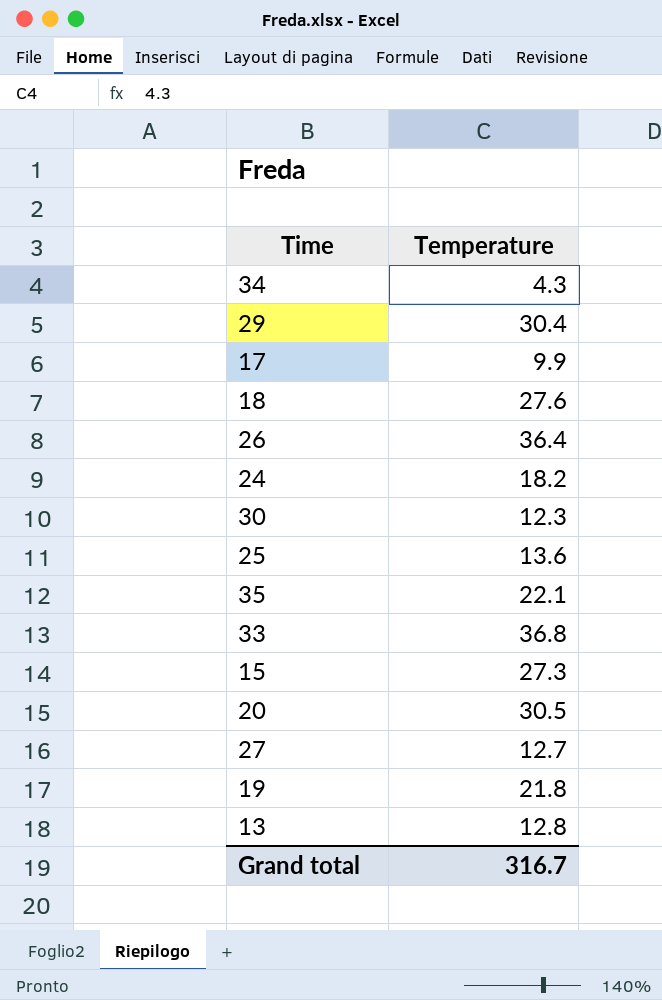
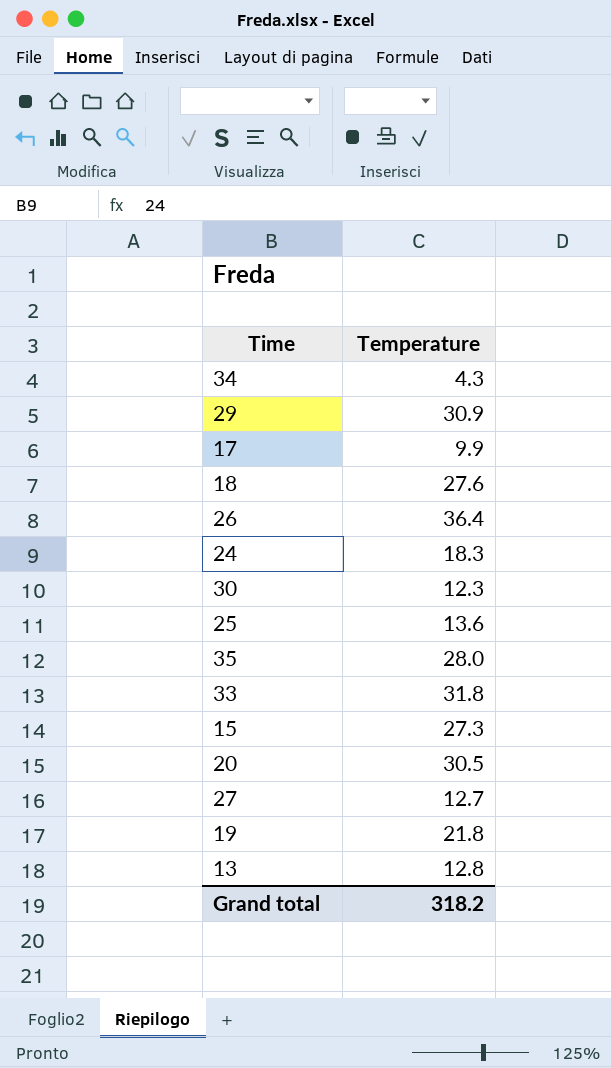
29 | Temperature: 30.4 -> 30.9
24 | Temperature: 18.2 -> 18.3
35 | Temperature: 22.1 -> 28.0
33 | Temperature: 36.8 -> 31.8
Grand total | Temperature: 316.7 -> 318.2

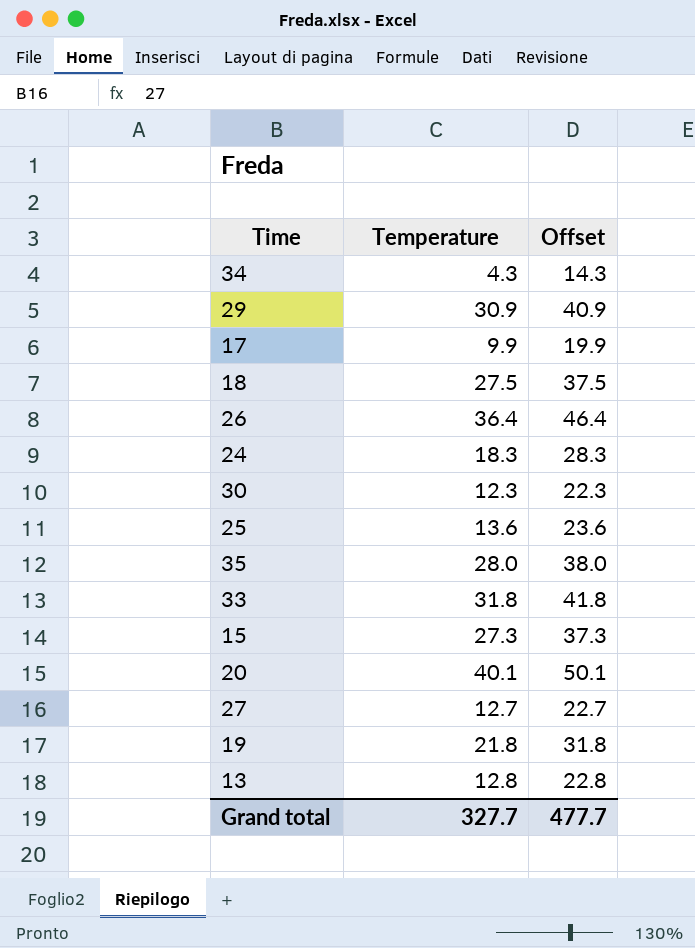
column Offset | formula: none -> [Temperature] + 10
18 | Temperature: 27.6 -> 27.5
20 | Temperature: 30.5 -> 40.1
Grand total | Temperature: 318.2 -> 327.7

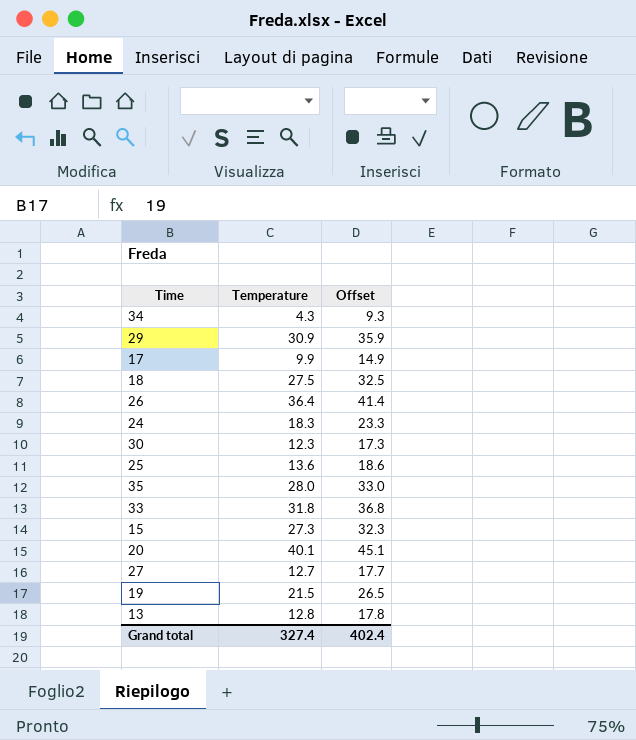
column Offset | formula: [Temperature] + 10 -> [Temperature] + 5
19 | Temperature: 21.8 -> 21.5
Grand total | Temperature: 327.7 -> 327.4
Grand total | Offset: 477.7 -> 402.4

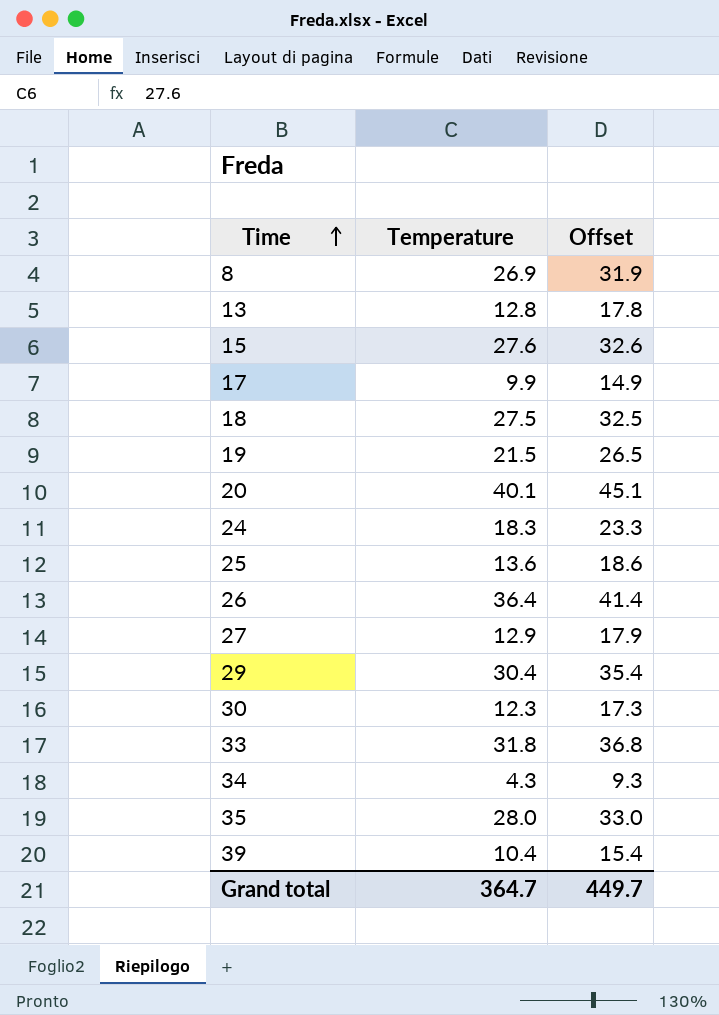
row order: none -> Time ascending
row 8: none -> 26.9 | 31.9
15 | Temperature: 27.3 -> 27.6
15 | Offset: 32.3 -> 32.6
27 | Temperature: 12.7 -> 12.9
27 | Offset: 17.7 -> 17.9
29 | Temperature: 30.9 -> 30.4
29 | Offset: 35.9 -> 35.4
row 39: none -> 10.4 | 15.4
Grand total | Temperature: 327.4 -> 364.7
Grand total | Offset: 402.4 -> 449.7

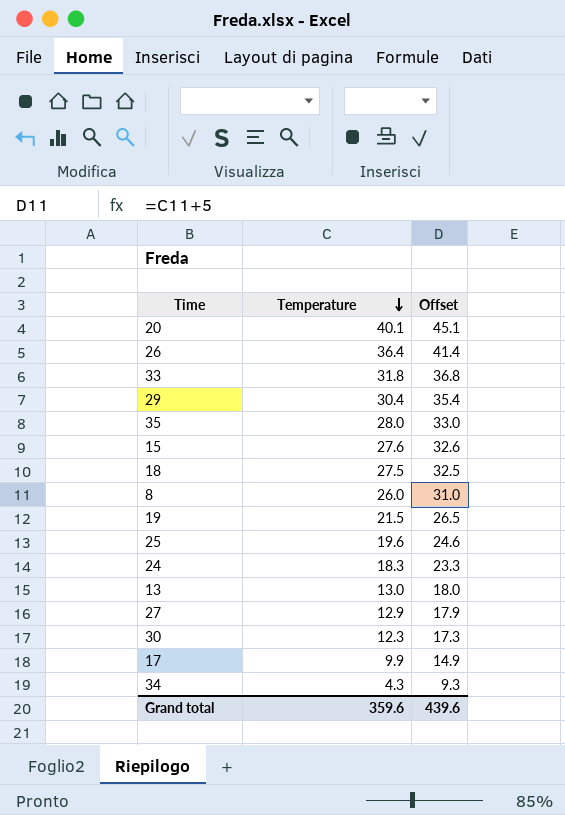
row order: Time ascending -> Temperature descending
row 39: 10.4 | 15.4 -> none
8 | Temperature: 26.9 -> 26.0
8 | Offset: 31.9 -> 31.0
25 | Temperature: 13.6 -> 19.6
25 | Offset: 18.6 -> 24.6
13 | Temperature: 12.8 -> 13.0
13 | Offset: 17.8 -> 18.0
Grand total | Temperature: 364.7 -> 359.6
Grand total | Offset: 449.7 -> 439.6

